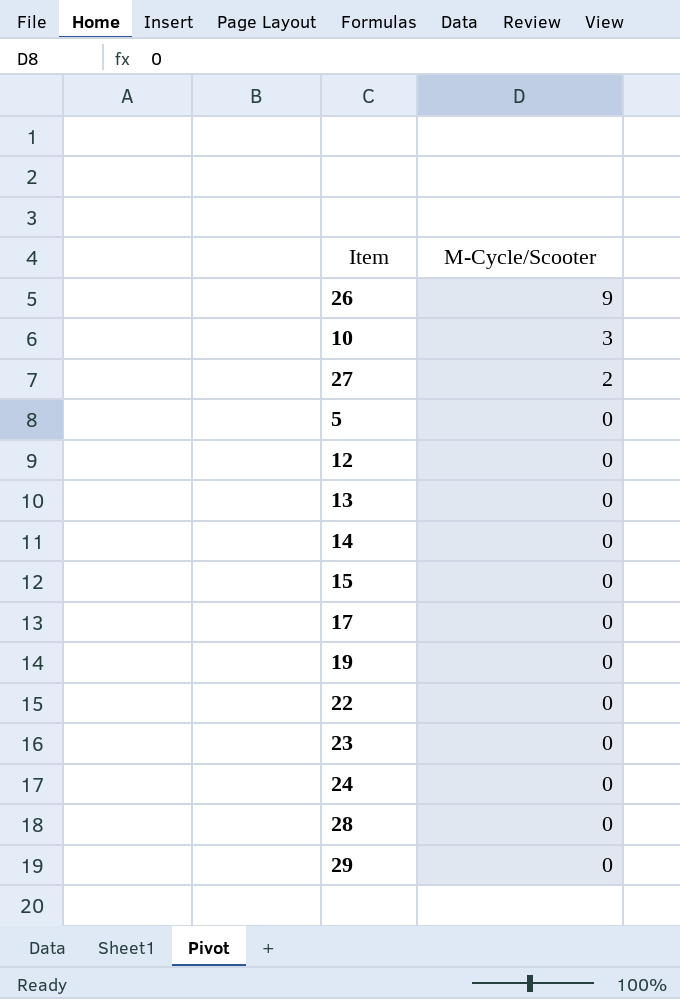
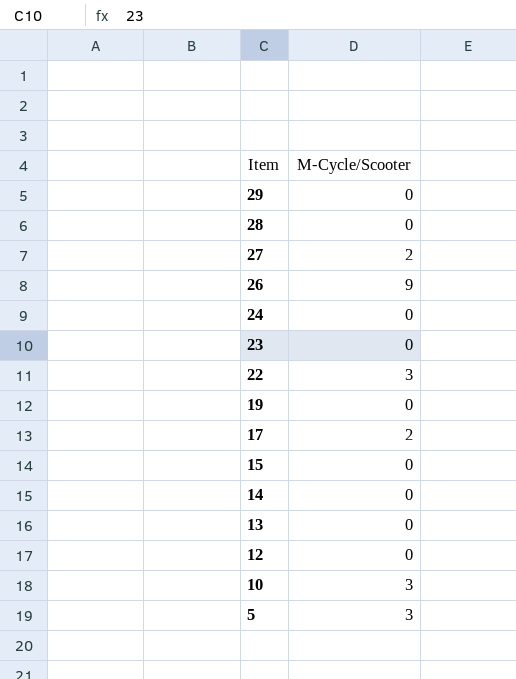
row order: M-Cycle/Scooter descending -> Item descending
22 | M-Cycle/Scooter: 0 -> 3
17 | M-Cycle/Scooter: 0 -> 2
5 | M-Cycle/Scooter: 0 -> 3

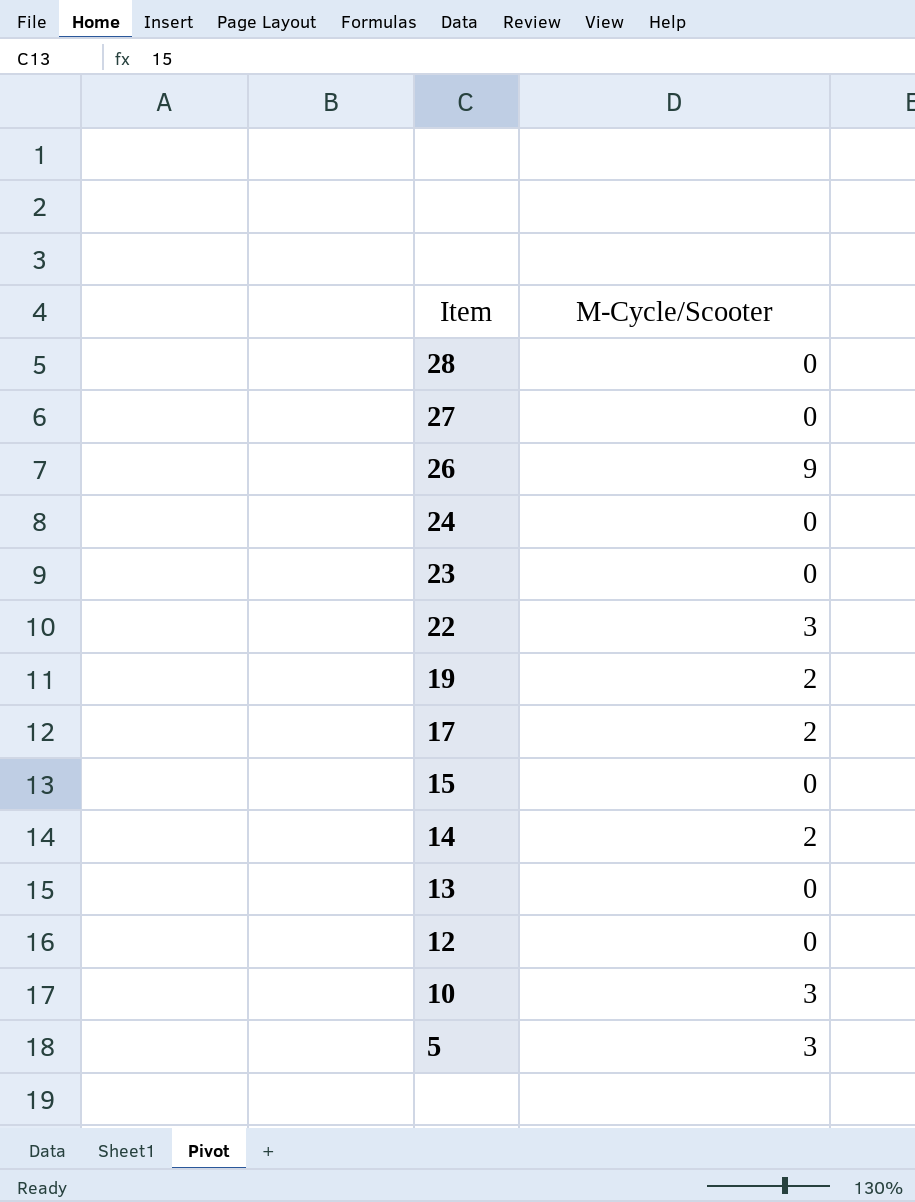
row 29: 0 -> none
27 | M-Cycle/Scooter: 2 -> 0
19 | M-Cycle/Scooter: 0 -> 2
14 | M-Cycle/Scooter: 0 -> 2

